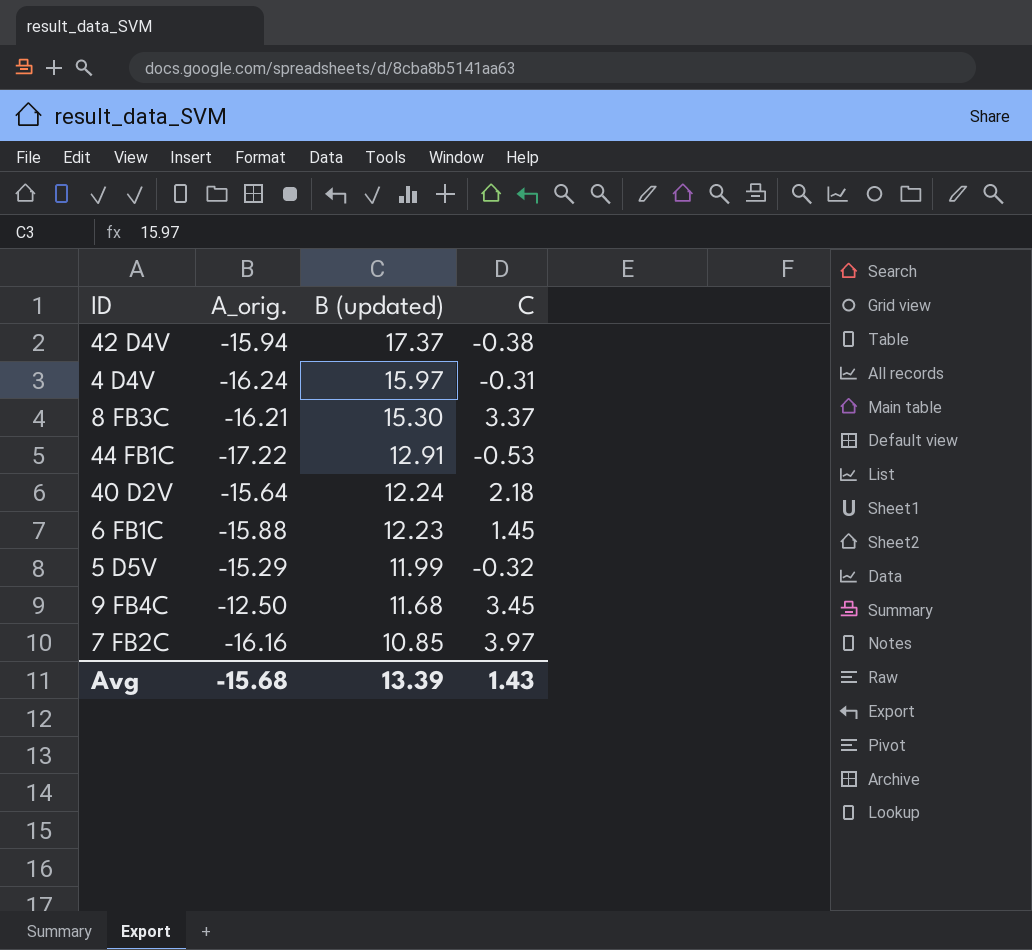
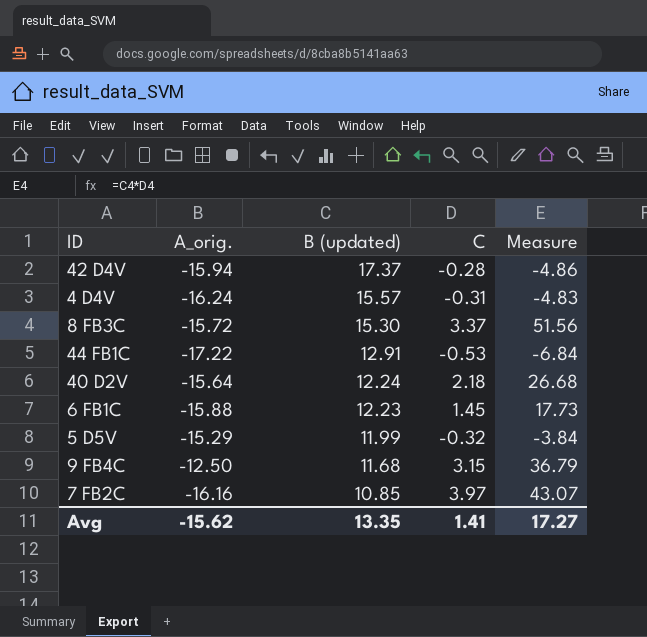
column Measure | formula: none -> [B (updated)] * [C]
42 D4V | C: -0.38 -> -0.28
4 D4V | B (updated): 15.97 -> 15.57
8 FB3C | A_orig.: -16.21 -> -15.72
9 FB4C | C: 3.45 -> 3.15
Avg | A_orig.: -15.68 -> -15.62
Avg | B (updated): 13.39 -> 13.35
Avg | C: 1.43 -> 1.41

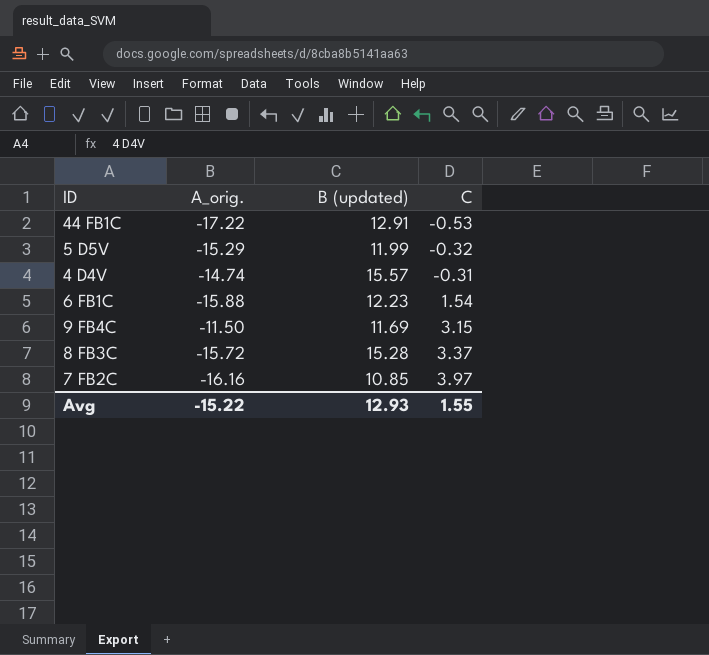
row order: B (updated) descending -> C ascending
column Measure | formula: [B (updated)] * [C] -> none
row 42 D4V: -15.94 | 17.37 | -0.28 | -4.86 -> none
row 40 D2V: -15.64 | 12.24 | 2.18 | 26.68 -> none
4 D4V | A_orig.: -16.24 -> -14.74
6 FB1C | C: 1.45 -> 1.54
9 FB4C | A_orig.: -12.50 -> -11.50
9 FB4C | B (updated): 11.68 -> 11.69
8 FB3C | B (updated): 15.30 -> 15.28
Avg | A_orig.: -15.62 -> -15.22
Avg | B (updated): 13.35 -> 12.93
Avg | C: 1.41 -> 1.55

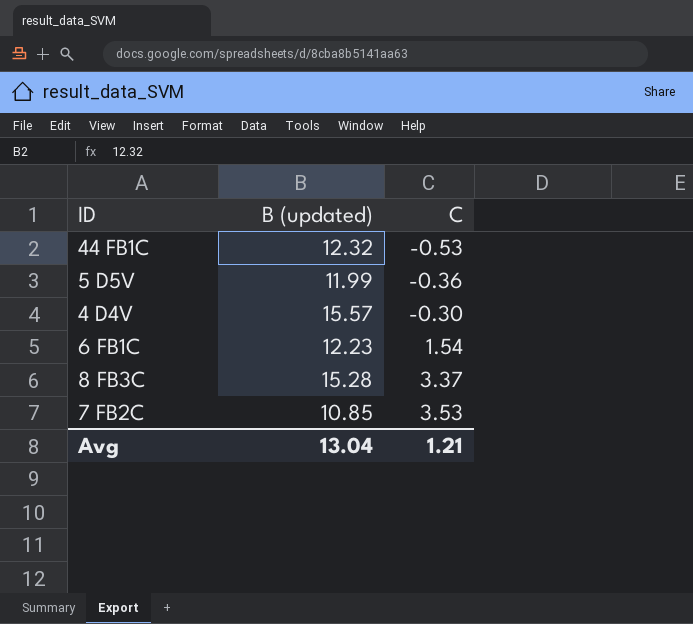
column A_orig. | position: 2 -> none
row 9 FB4C: -11.50 | 11.69 | 3.15 -> none
44 FB1C | B (updated): 12.91 -> 12.32
5 D5V | C: -0.32 -> -0.36
4 D4V | C: -0.31 -> -0.30
7 FB2C | C: 3.97 -> 3.53
Avg | B (updated): 12.93 -> 13.04
Avg | C: 1.55 -> 1.21

